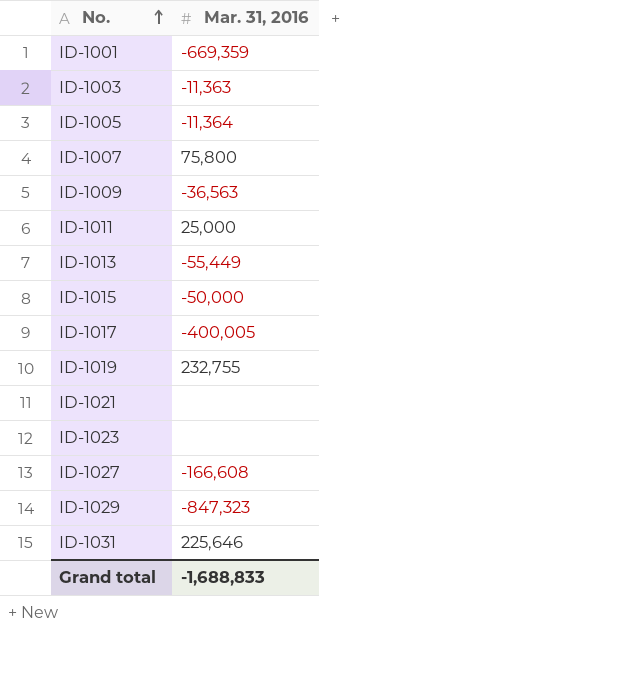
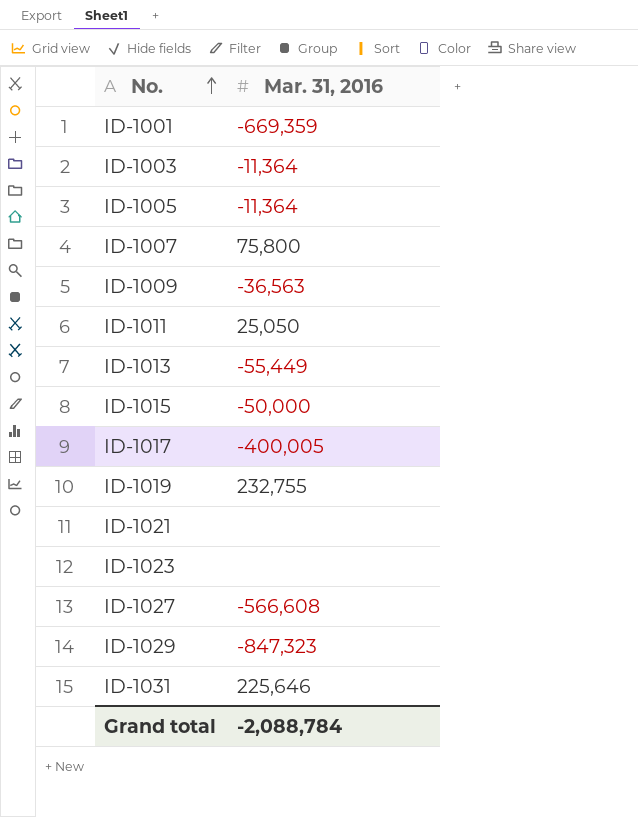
ID-1003 | Mar. 31, 2016: -11,363 -> -11,364
ID-1011 | Mar. 31, 2016: 25,000 -> 25,050
ID-1027 | Mar. 31, 2016: -166,608 -> -566,608
Grand total | Mar. 31, 2016: -1,688,833 -> -2,088,784

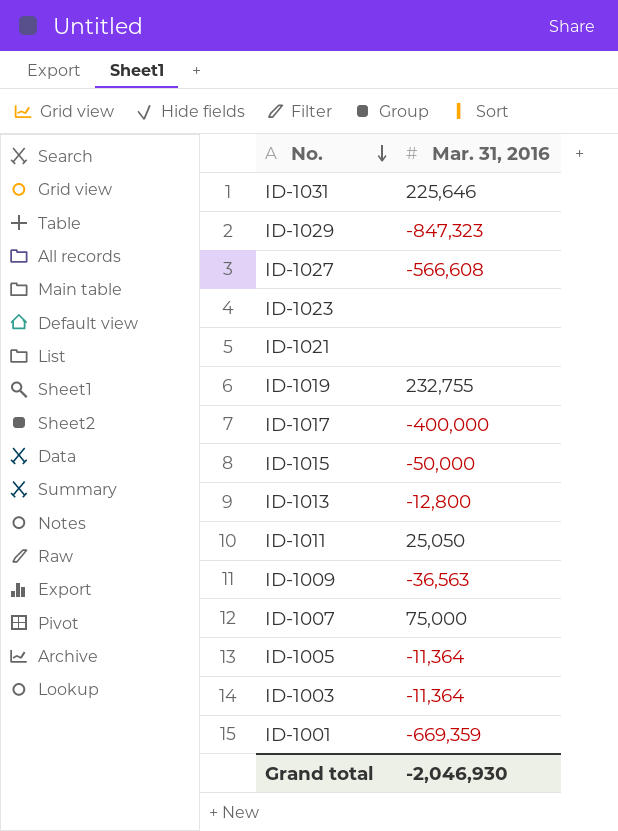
row order: No. ascending -> No. descending
ID-1017 | Mar. 31, 2016: -400,005 -> -400,000
ID-1013 | Mar. 31, 2016: -55,449 -> -12,800
ID-1007 | Mar. 31, 2016: 75,800 -> 75,000
Grand total | Mar. 31, 2016: -2,088,784 -> -2,046,930

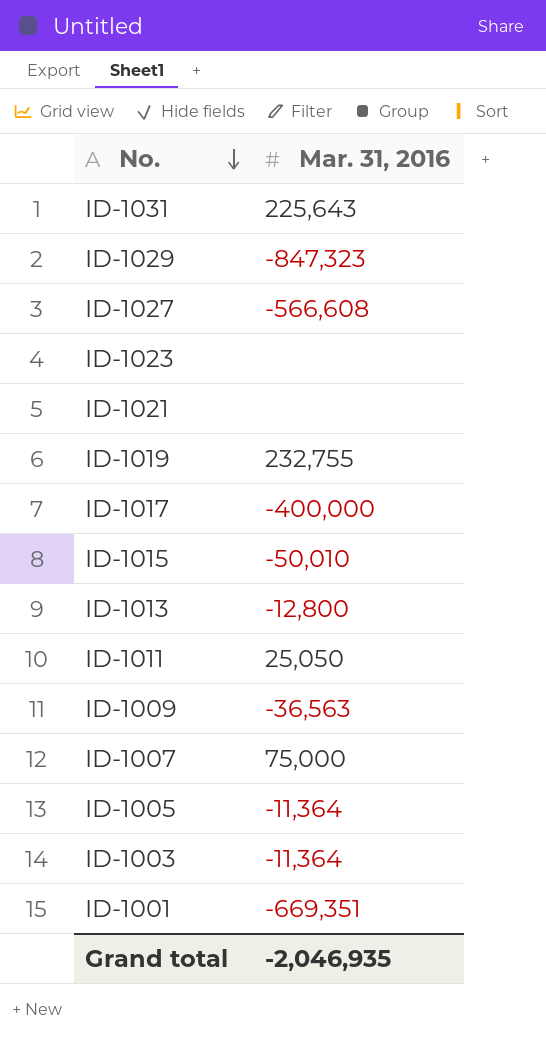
ID-1031 | Mar. 31, 2016: 225,646 -> 225,643
ID-1015 | Mar. 31, 2016: -50,000 -> -50,010
ID-1001 | Mar. 31, 2016: -669,359 -> -669,351
Grand total | Mar. 31, 2016: -2,046,930 -> -2,046,935

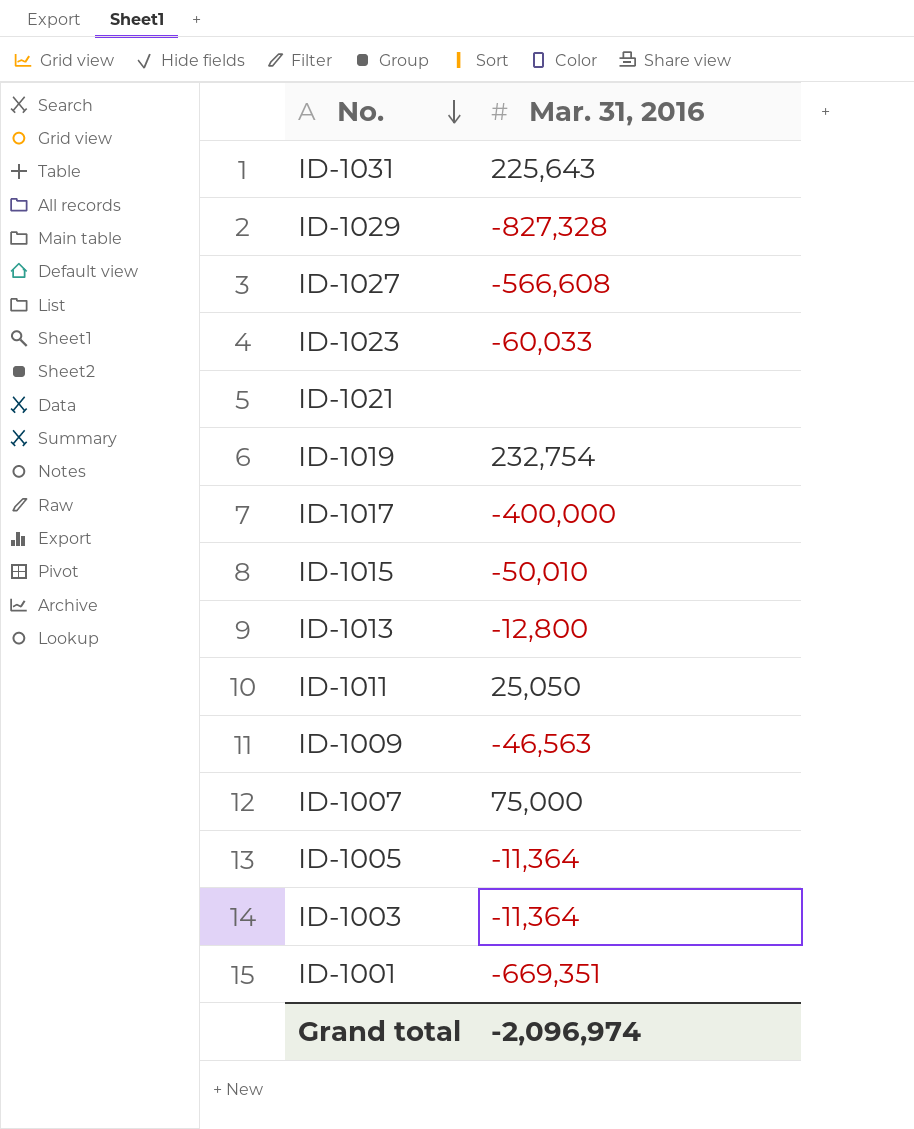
ID-1029 | Mar. 31, 2016: -847,323 -> -827,328
ID-1023 | Mar. 31, 2016: none -> -60,033
ID-1019 | Mar. 31, 2016: 232,755 -> 232,754
ID-1009 | Mar. 31, 2016: -36,563 -> -46,563
Grand total | Mar. 31, 2016: -2,046,935 -> -2,096,974

